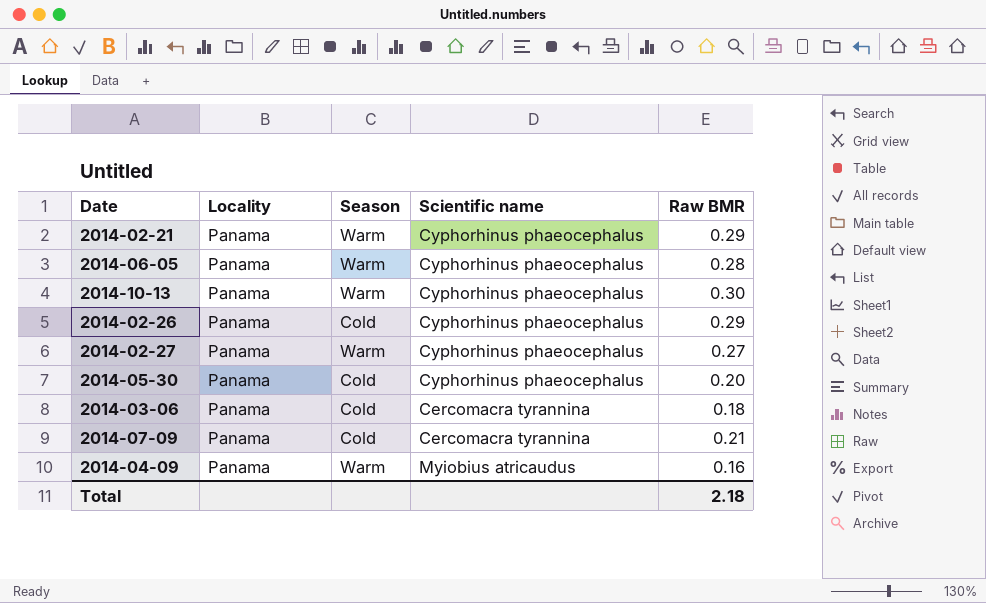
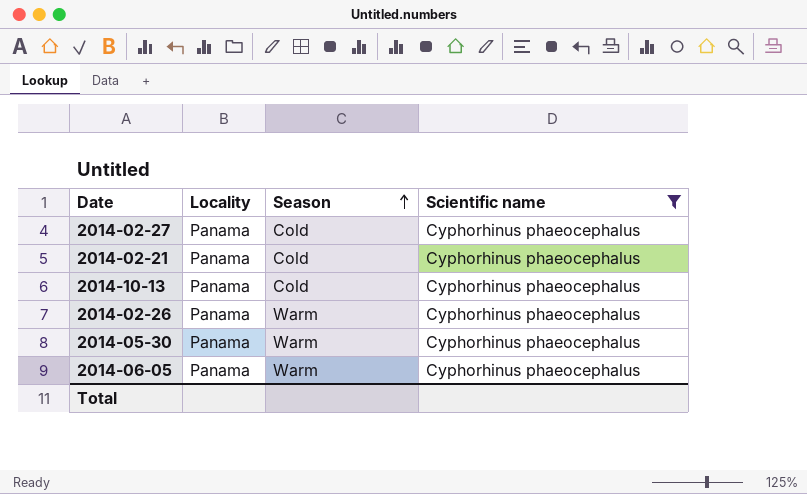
filter: none -> Scientific name = Cyphorhinus phaeocephalus
row order: none -> Season ascending
column Raw BMR | position: 5 -> none
2014-02-27 | Season: Warm -> Cold
2014-02-21 | Season: Warm -> Cold
2014-10-13 | Season: Warm -> Cold
2014-02-26 | Season: Cold -> Warm
2014-05-30 | Season: Cold -> Warm

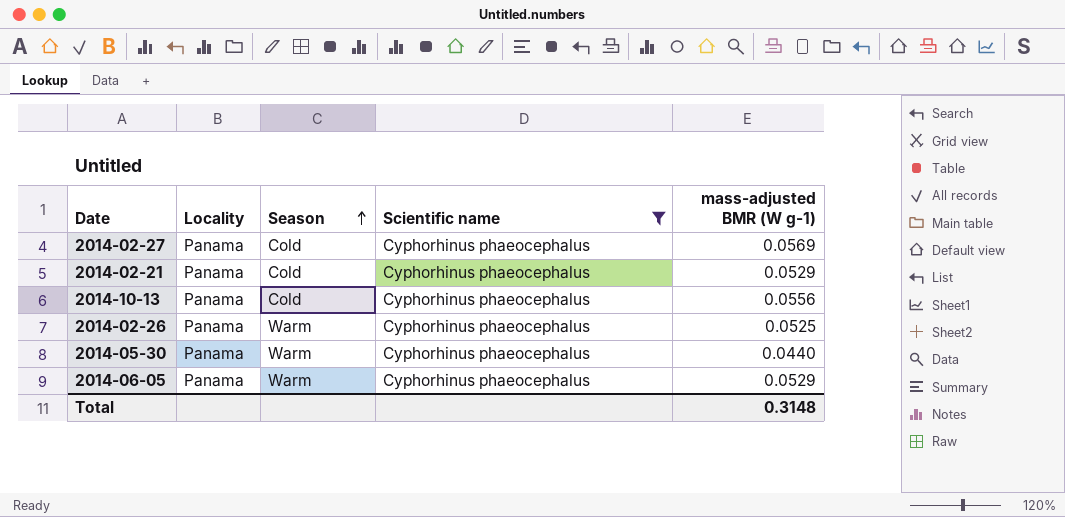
column mass-adjusted BMR (W g-1) | position: none -> 5

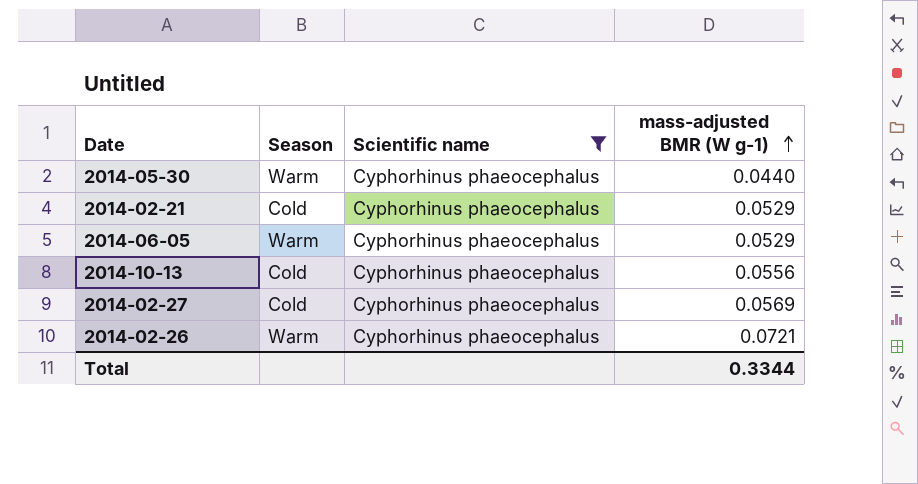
row order: Season ascending -> mass-adjusted BMR (W g-1) ascending
column Locality | position: 2 -> none
2014-02-26 | mass-adjusted BMR (W g-1): 0.0525 -> 0.0721
Total | mass-adjusted BMR (W g-1): 0.3148 -> 0.3344

